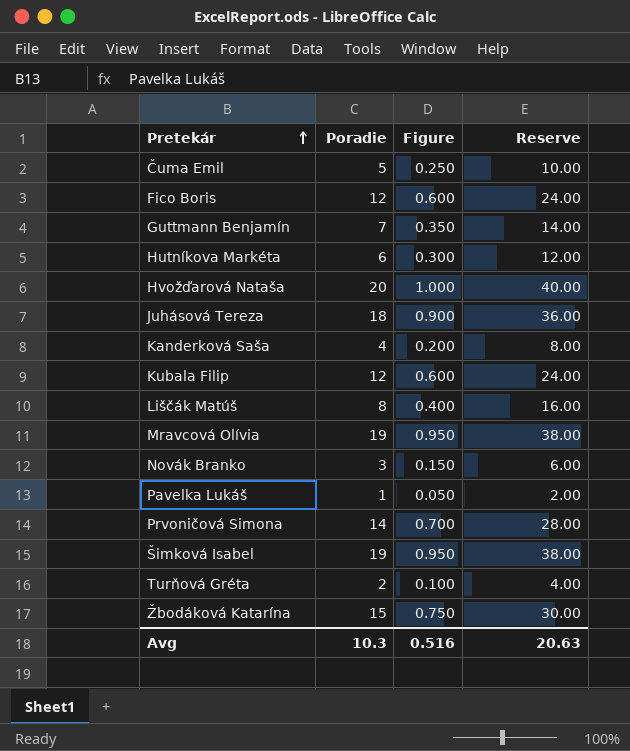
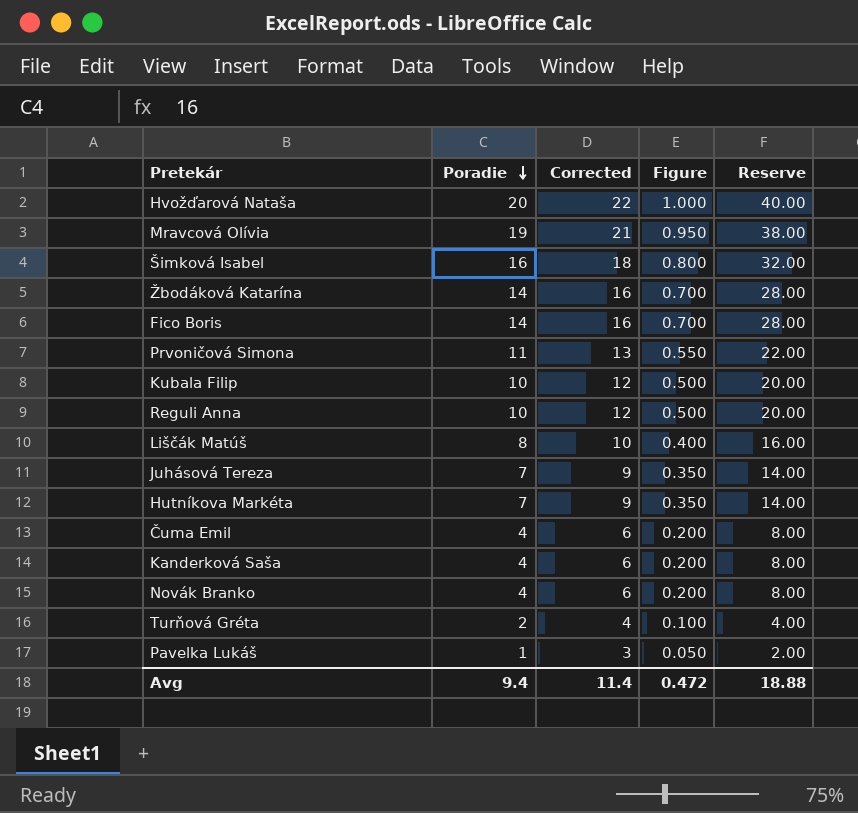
row order: Pretekár ascending -> Poradie descending
column Corrected | formula: none -> [Poradie] + 2
row Guttmann Benjamín: 7 | 0.350 | 14.00 -> none
Šimková Isabel | Poradie: 19 -> 16
Šimková Isabel | Figure: 0.950 -> 0.800
Šimková Isabel | Reserve: 38.00 -> 32.00
Žbodáková Katarína | Poradie: 15 -> 14
Žbodáková Katarína | Figure: 0.750 -> 0.700
Žbodáková Katarína | Reserve: 30.00 -> 28.00
Fico Boris | Poradie: 12 -> 14
Fico Boris | Figure: 0.600 -> 0.700
Fico Boris | Reserve: 24.00 -> 28.00
Prvoničová Simona | Poradie: 14 -> 11
Prvoničová Simona | Figure: 0.700 -> 0.550
Prvoničová Simona | Reserve: 28.00 -> 22.00
Kubala Filip | Poradie: 12 -> 10
Kubala Filip | Figure: 0.600 -> 0.500
Kubala Filip | Reserve: 24.00 -> 20.00
row Reguli Anna: none -> 10 | 12 | 0.500 | 20.00
Juhásová Tereza | Poradie: 18 -> 7
Juhásová Tereza | Figure: 0.900 -> 0.350
Juhásová Tereza | Reserve: 36.00 -> 14.00
Hutníkova Markéta | Poradie: 6 -> 7
Hutníkova Markéta | Figure: 0.300 -> 0.350
Hutníkova Markéta | Reserve: 12.00 -> 14.00
Čuma Emil | Poradie: 5 -> 4
Čuma Emil | Figure: 0.250 -> 0.200
Čuma Emil | Reserve: 10.00 -> 8.00
Novák Branko | Poradie: 3 -> 4
Novák Branko | Figure: 0.150 -> 0.200
Novák Branko | Reserve: 6.00 -> 8.00
Avg | Poradie: 10.3 -> 9.4
Avg | Figure: 0.516 -> 0.472
Avg | Reserve: 20.63 -> 18.88

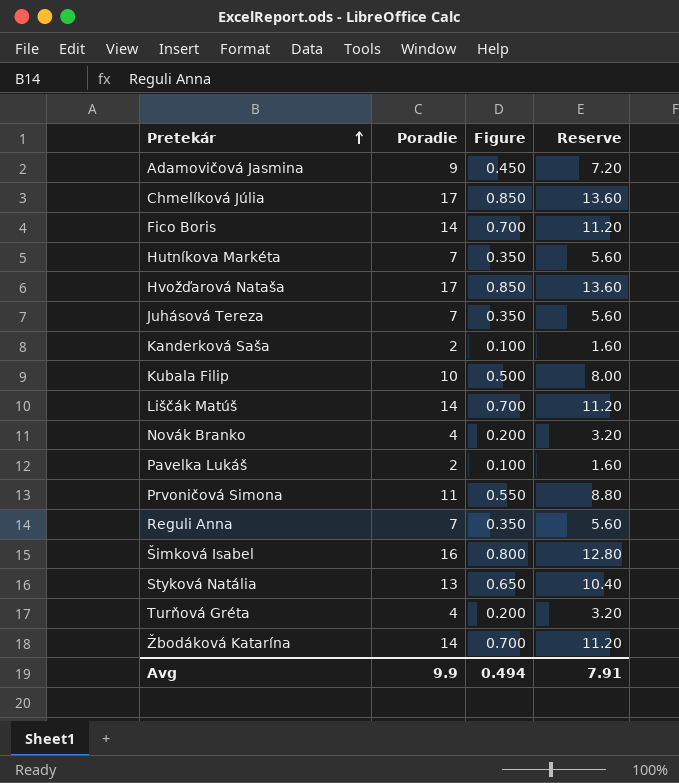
row order: Poradie descending -> Pretekár ascending
column Corrected | formula: [Poradie] + 2 -> none
column Reserve | formula: [Poradie] * 2 -> [Poradie] * 0.8
row Mravcová Olívia: 19 | 21 | 0.950 | 38.00 -> none
row Čuma Emil: 4 | 6 | 0.200 | 8.00 -> none
row Adamovičová Jasmina: none -> 9 | 0.450 | 7.20
row Chmelíková Júlia: none -> 17 | 0.850 | 13.60
Hvožďarová Nataša | Poradie: 20 -> 17
Hvožďarová Nataša | Figure: 1.000 -> 0.850
Kanderková Saša | Poradie: 4 -> 2
Kanderková Saša | Figure: 0.200 -> 0.100
Liščák Matúš | Poradie: 8 -> 14
Liščák Matúš | Figure: 0.400 -> 0.700
Pavelka Lukáš | Poradie: 1 -> 2
Pavelka Lukáš | Figure: 0.050 -> 0.100
Reguli Anna | Poradie: 10 -> 7
Reguli Anna | Figure: 0.500 -> 0.350
row Styková Natália: none -> 13 | 0.650 | 10.40
Turňová Gréta | Poradie: 2 -> 4
Turňová Gréta | Figure: 0.100 -> 0.200
Avg | Poradie: 9.4 -> 9.9
Avg | Figure: 0.472 -> 0.494
Avg | Reserve: 18.88 -> 7.91

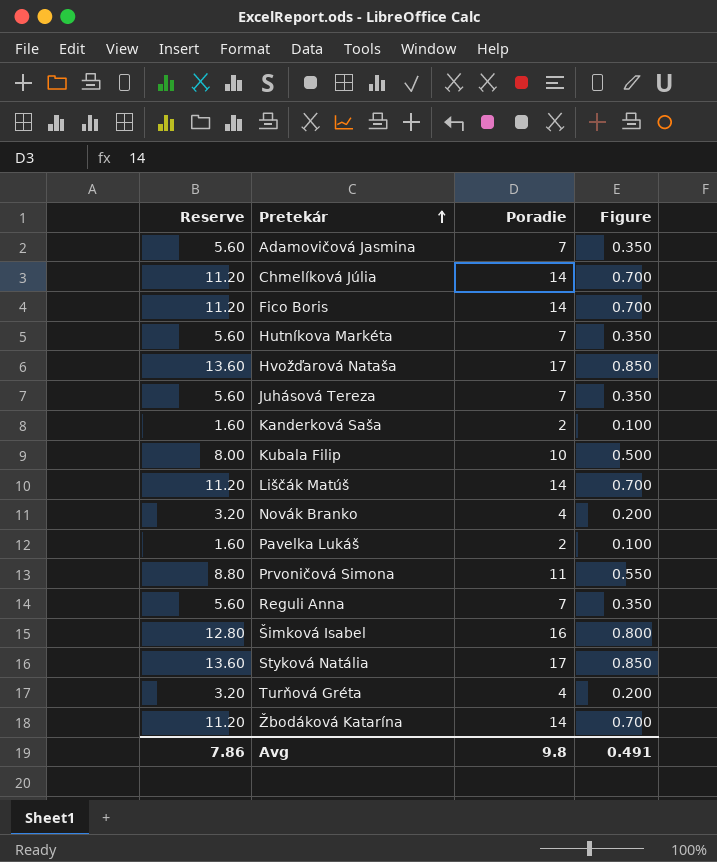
column Reserve | position: 4 -> 1
Adamovičová Jasmina | Reserve: 7.20 -> 5.60
Adamovičová Jasmina | Poradie: 9 -> 7
Adamovičová Jasmina | Figure: 0.450 -> 0.350
Chmelíková Júlia | Reserve: 13.60 -> 11.20
Chmelíková Júlia | Poradie: 17 -> 14
Chmelíková Júlia | Figure: 0.850 -> 0.700
Styková Natália | Reserve: 10.40 -> 13.60
Styková Natália | Poradie: 13 -> 17
Styková Natália | Figure: 0.650 -> 0.850
Avg | Reserve: 7.91 -> 7.86
Avg | Poradie: 9.9 -> 9.8
Avg | Figure: 0.494 -> 0.491

